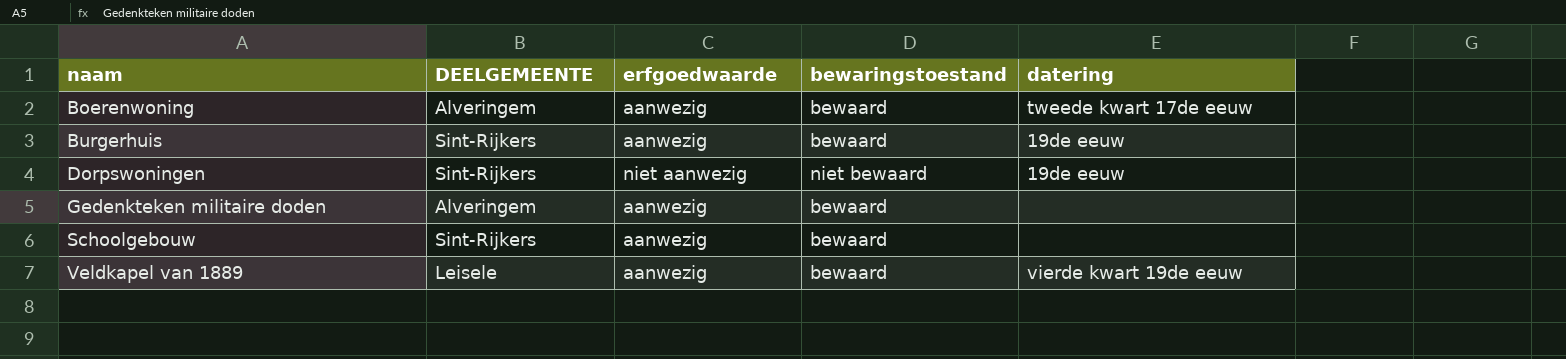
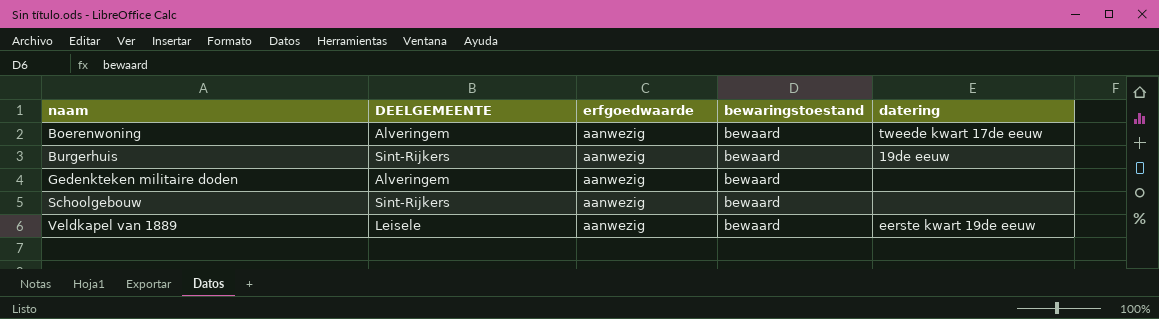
row Dorpswoningen: Sint-Rijkers | niet aanwezig | niet bewaard | 19de eeuw -> none
Veldkapel van 1889 | datering: vierde kwart 19de eeuw -> eerste kwart 19de eeuw

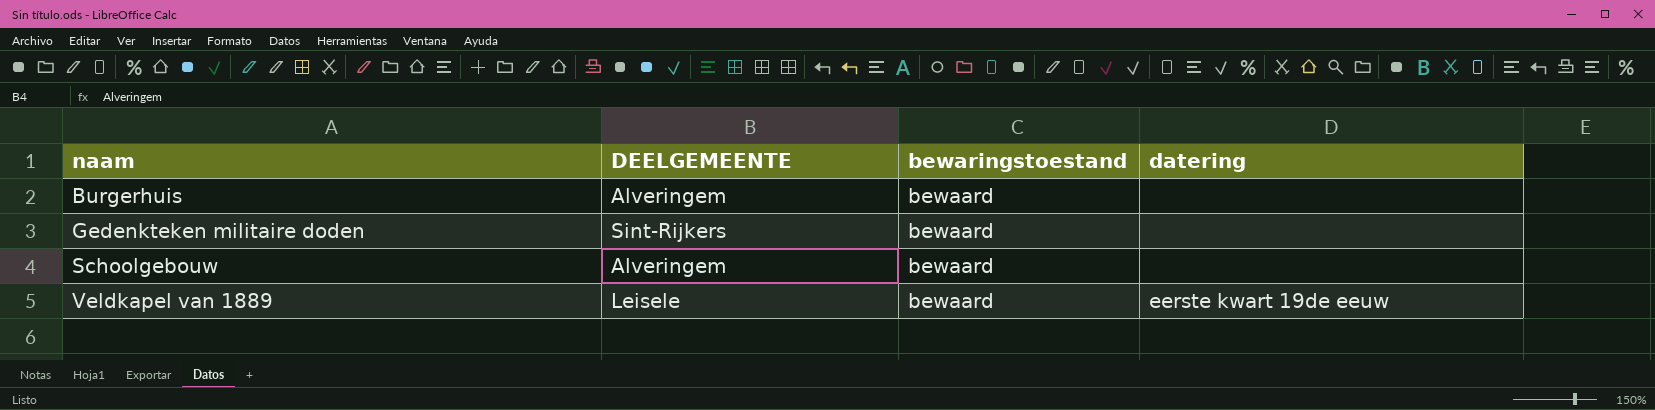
column erfgoedwaarde | position: 3 -> none
row Boerenwoning: Alveringem | aanwezig | bewaard | tweede kwart 17de eeuw -> none
Burgerhuis | DEELGEMEENTE: Sint-Rijkers -> Alveringem
Burgerhuis | datering: 19de eeuw -> none
Gedenkteken militaire doden | DEELGEMEENTE: Alveringem -> Sint-Rijkers
Schoolgebouw | DEELGEMEENTE: Sint-Rijkers -> Alveringem

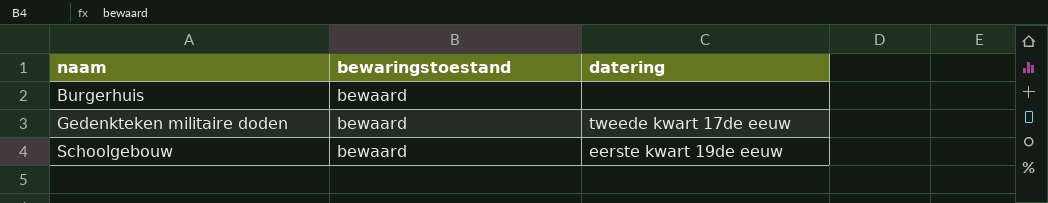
column DEELGEMEENTE | position: 2 -> none
row Veldkapel van 1889: Leisele | bewaard | eerste kwart 19de eeuw -> none
Gedenkteken militaire doden | datering: none -> tweede kwart 17de eeuw
Schoolgebouw | datering: none -> eerste kwart 19de eeuw

